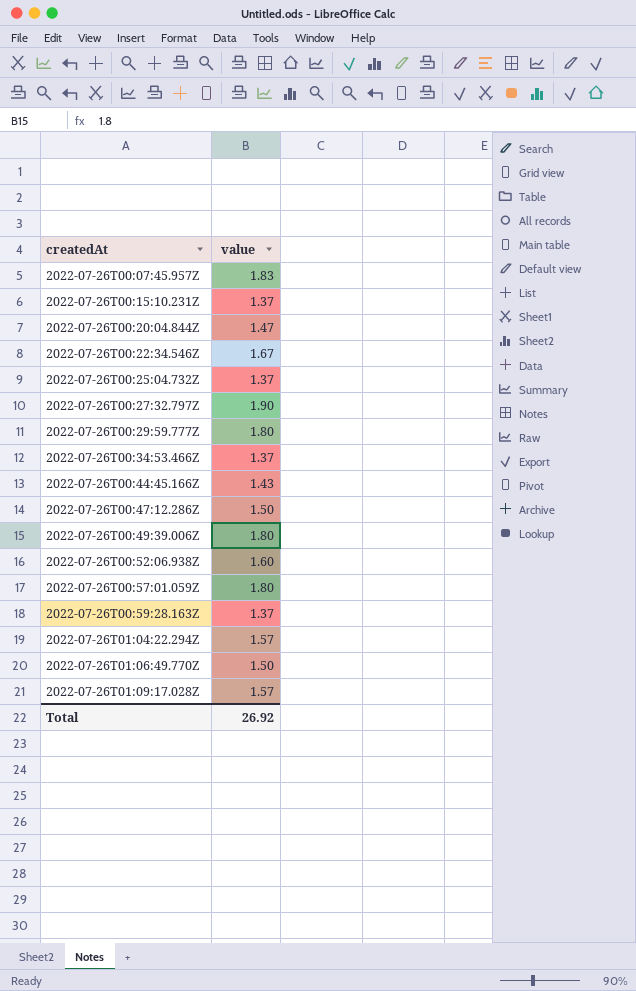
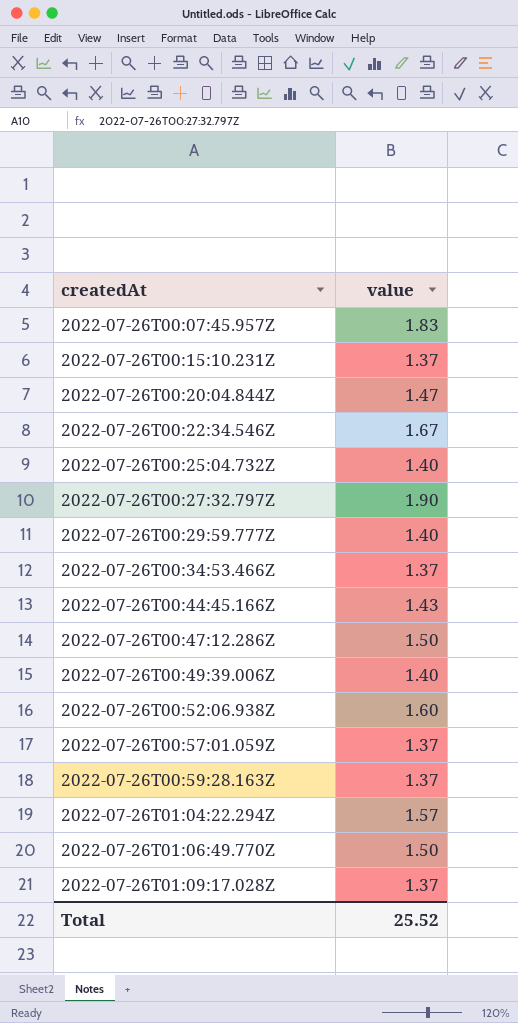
2022-07-26T00:25:04.732Z | value: 1.37 -> 1.40
2022-07-26T00:29:59.777Z | value: 1.80 -> 1.40
2022-07-26T00:49:39.006Z | value: 1.80 -> 1.40
2022-07-26T00:57:01.059Z | value: 1.80 -> 1.37
2022-07-26T01:09:17.028Z | value: 1.57 -> 1.37
Total | value: 26.92 -> 25.52

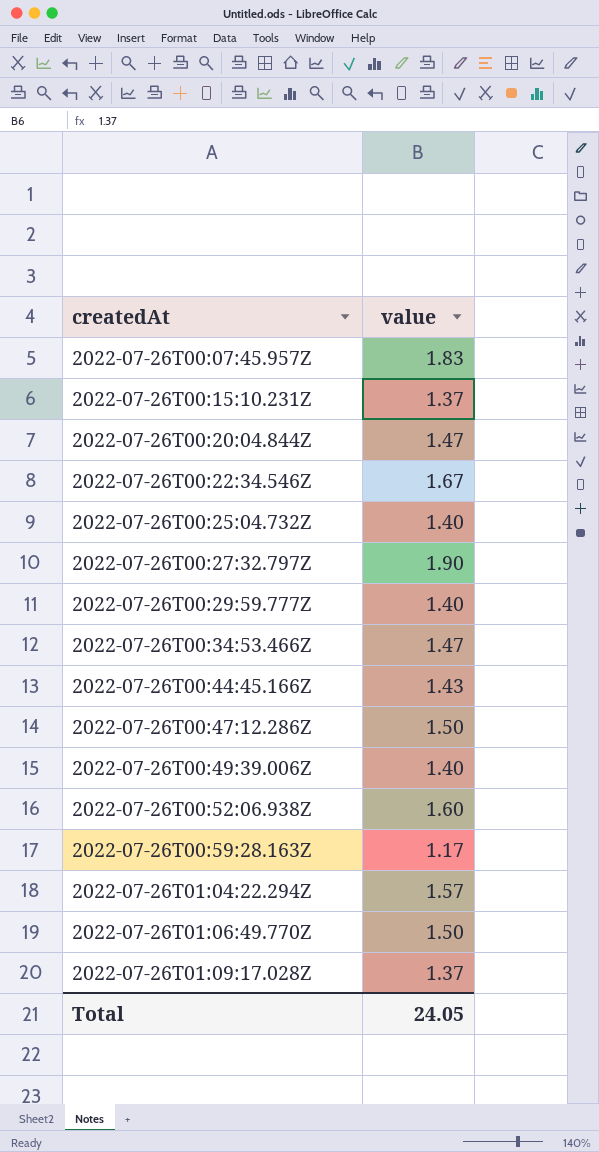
row 2022-07-26T00:57:01.059Z: 1.37 -> none
2022-07-26T00:34:53.466Z | value: 1.37 -> 1.47
2022-07-26T00:59:28.163Z | value: 1.37 -> 1.17
Total | value: 25.52 -> 24.05

